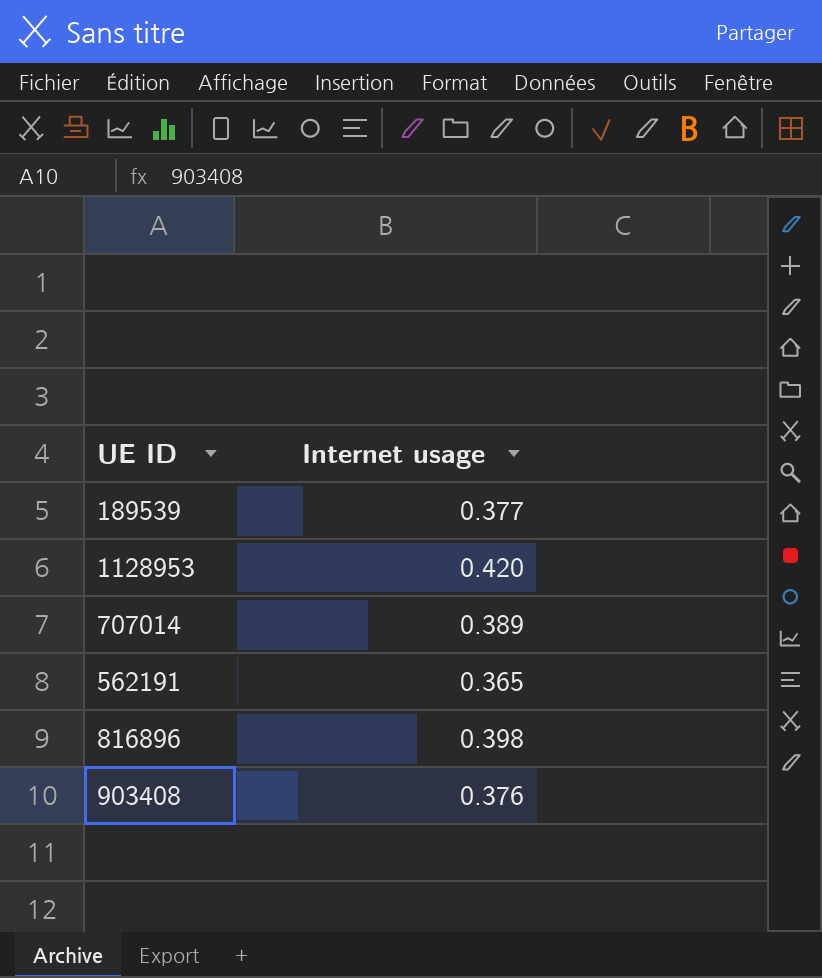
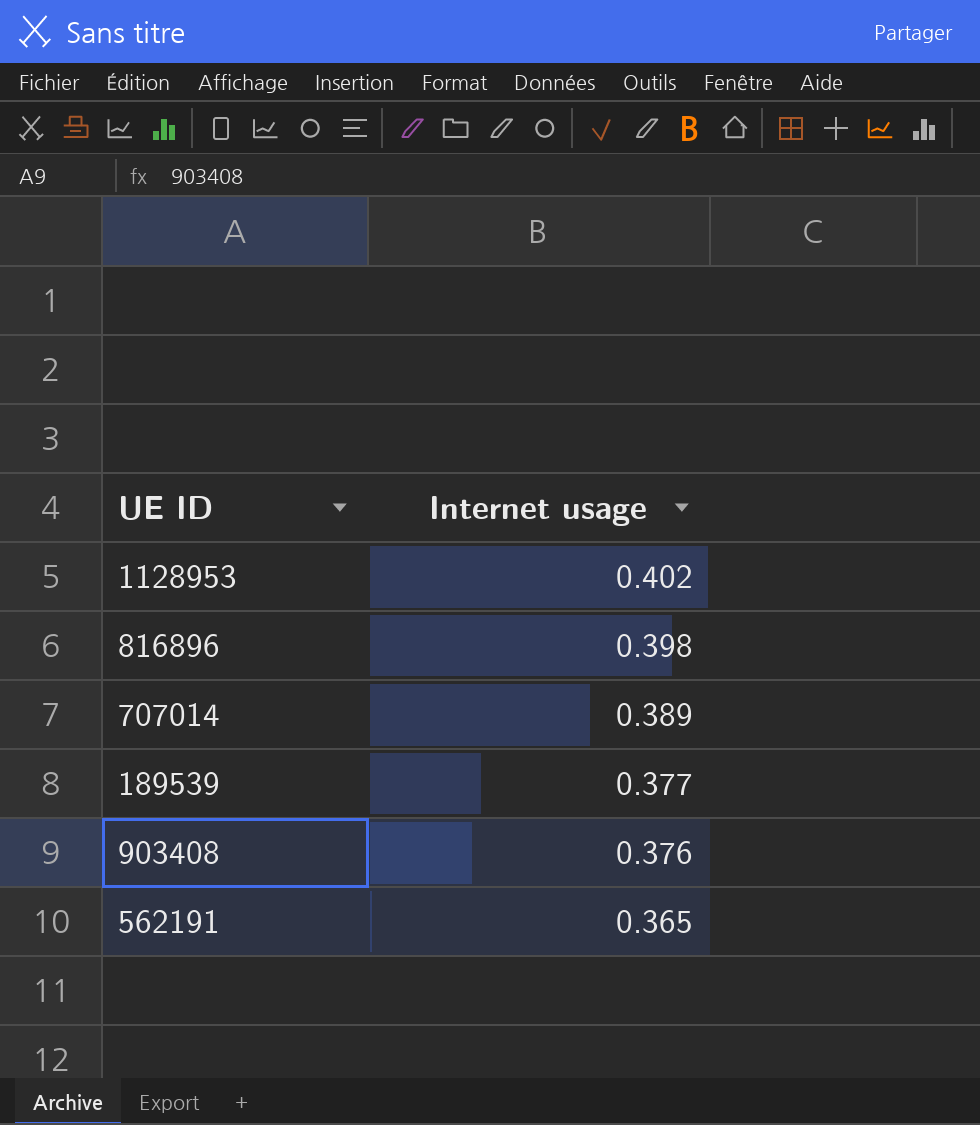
row order: none -> Internet usage descending
1128953 | Internet usage: 0.420 -> 0.402

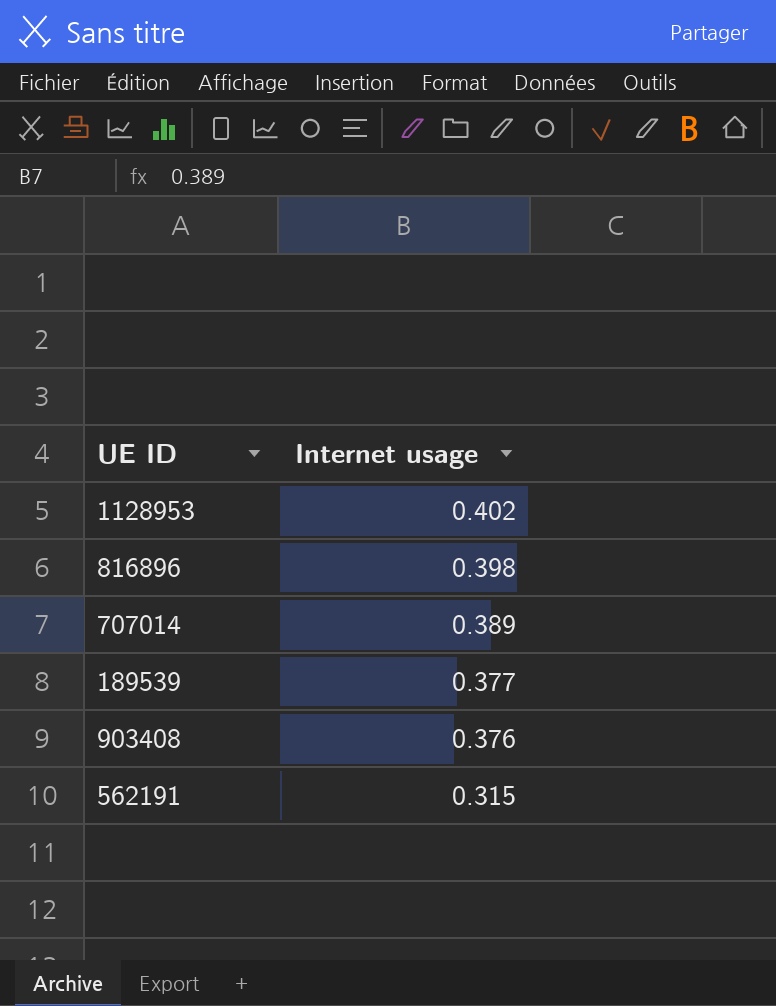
562191 | Internet usage: 0.365 -> 0.315

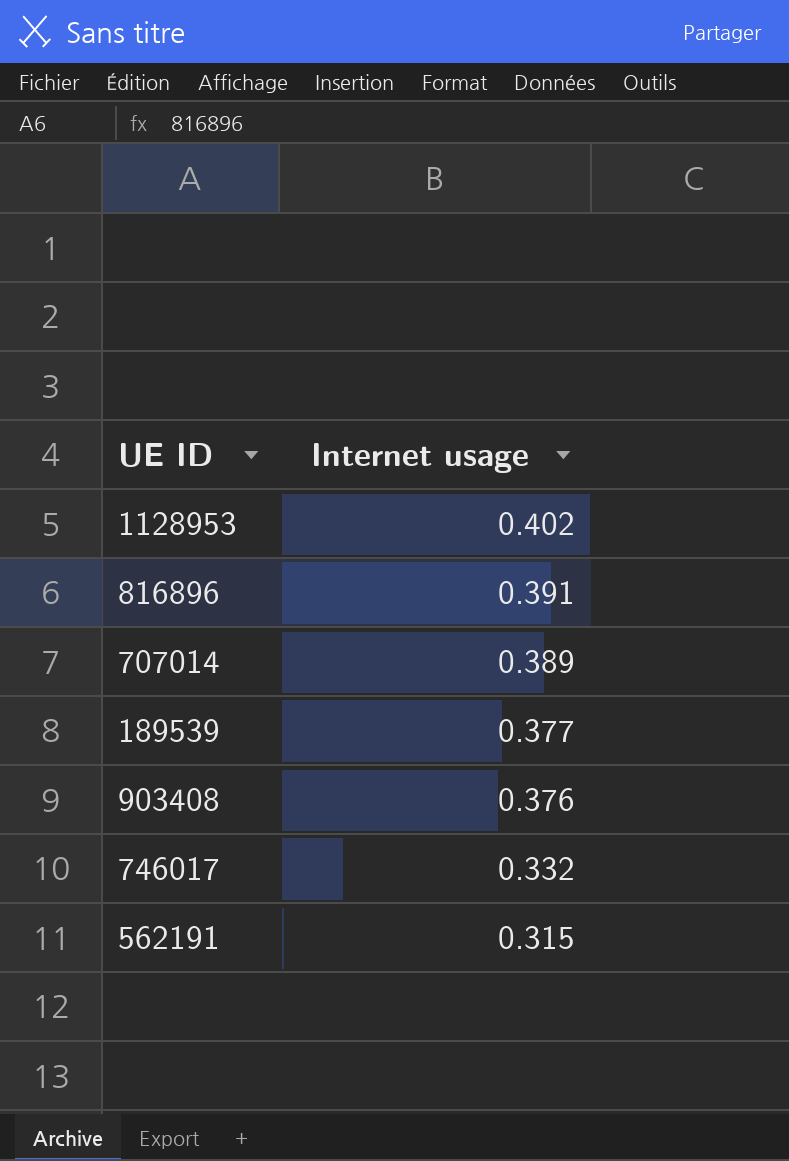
816896 | Internet usage: 0.398 -> 0.391
row 746017: none -> 0.332

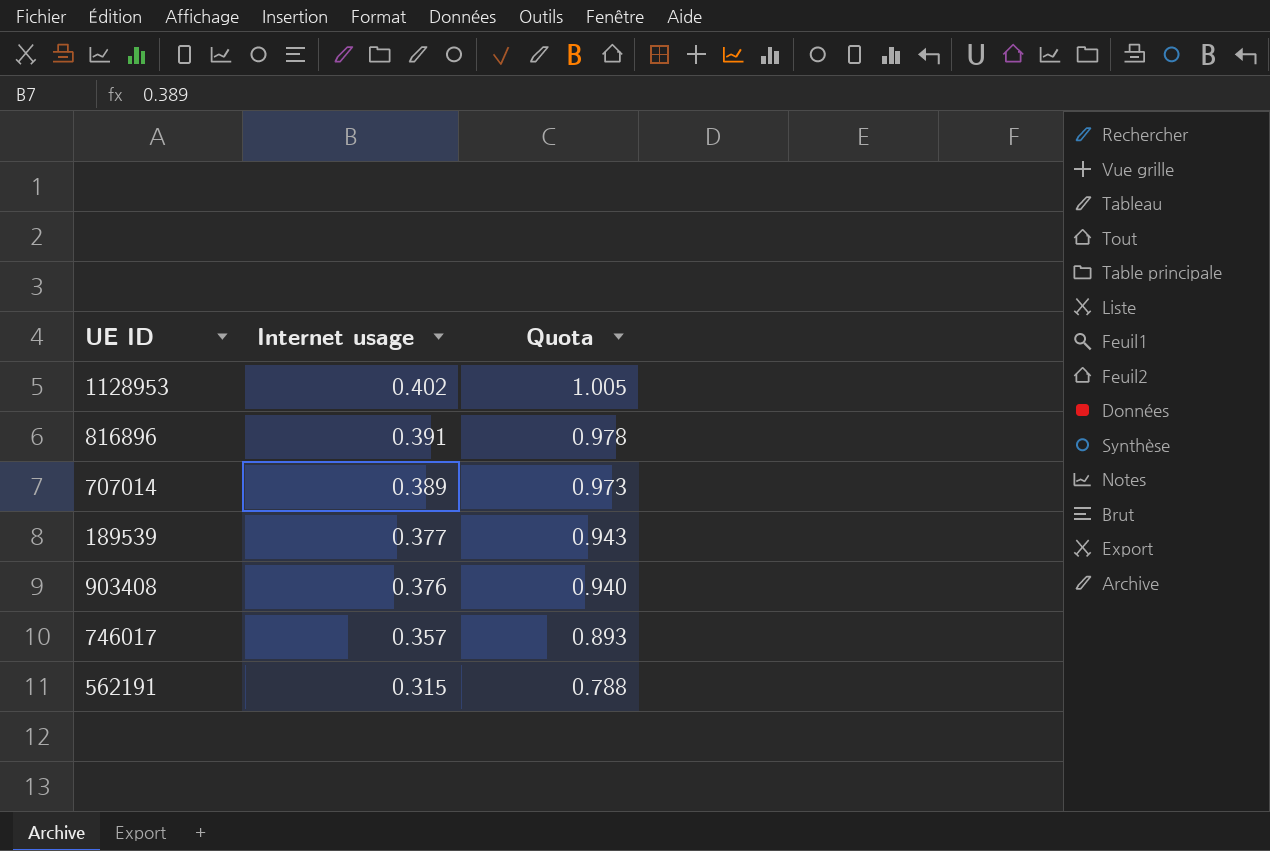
column Quota | formula: none -> [Internet usage] * 2.5
746017 | Internet usage: 0.332 -> 0.357

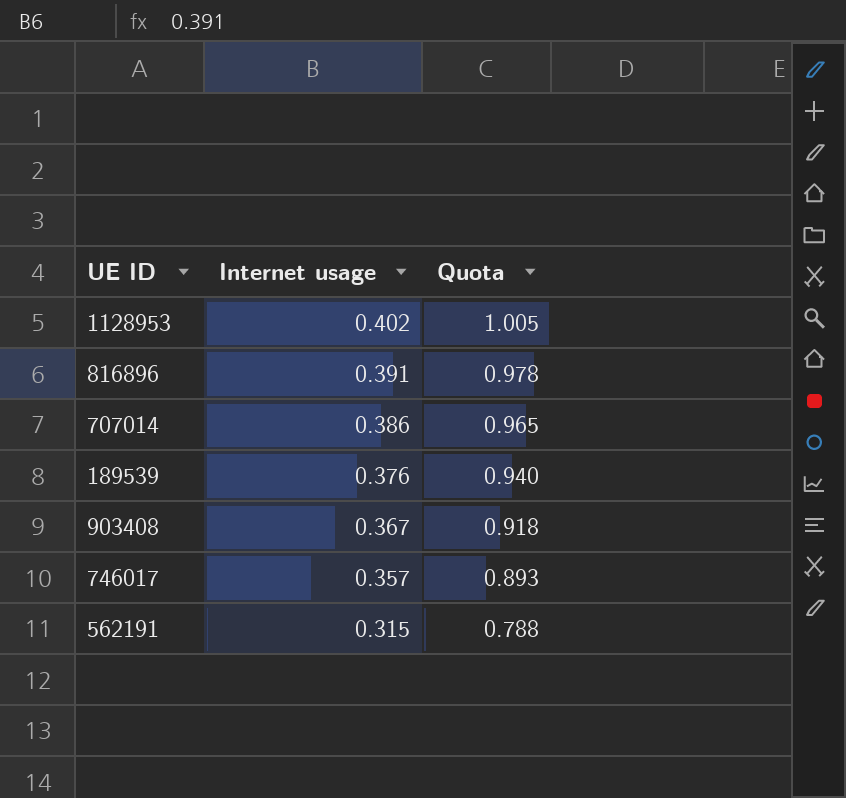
707014 | Internet usage: 0.389 -> 0.386
707014 | Quota: 0.973 -> 0.965
189539 | Internet usage: 0.377 -> 0.376
189539 | Quota: 0.943 -> 0.940
903408 | Internet usage: 0.376 -> 0.367
903408 | Quota: 0.940 -> 0.918

